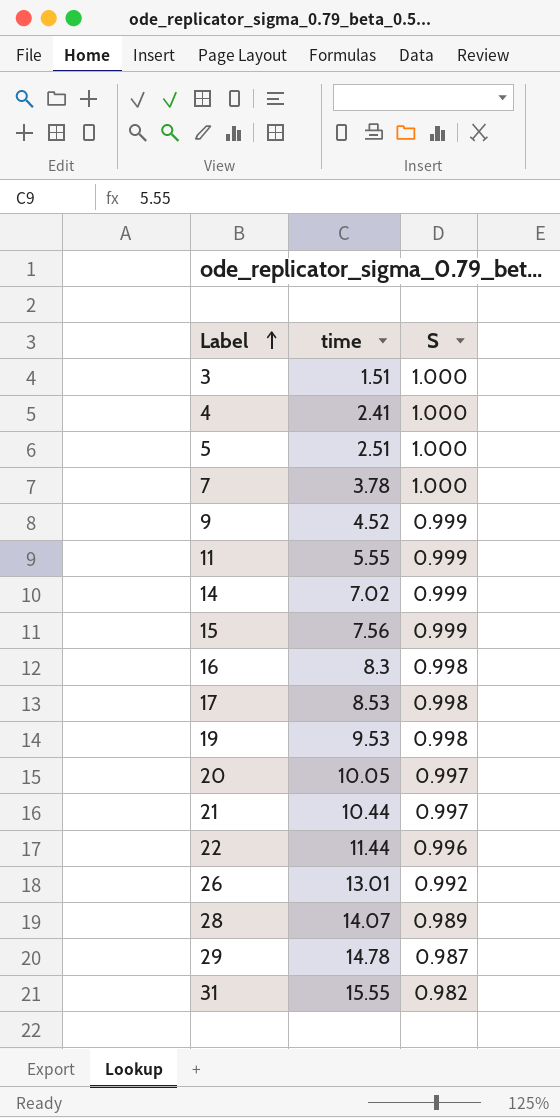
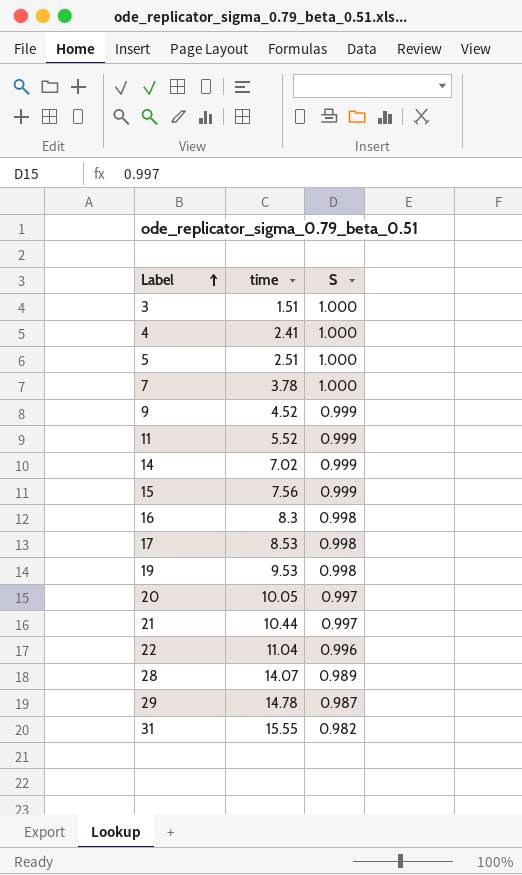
row 26: 13.01 | 0.992 -> none
11 | time: 5.55 -> 5.52
22 | time: 11.44 -> 11.04

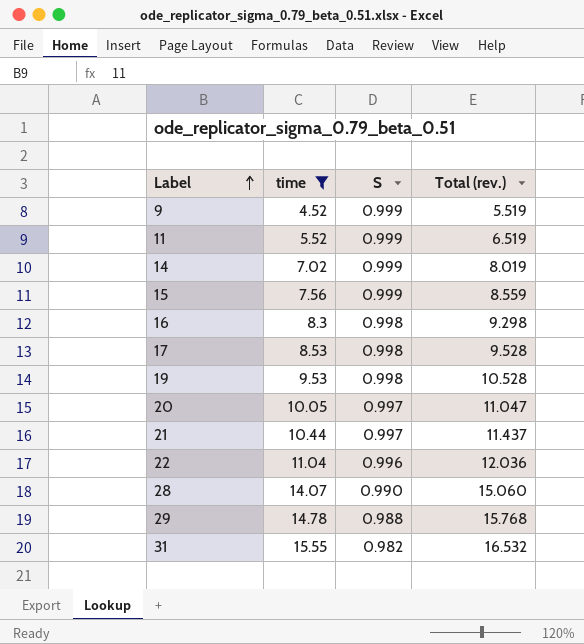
filter: none -> time >= 4.52
column Total (rev.) | formula: none -> [time] + [S]
28 | S: 0.989 -> 0.990
29 | S: 0.987 -> 0.988

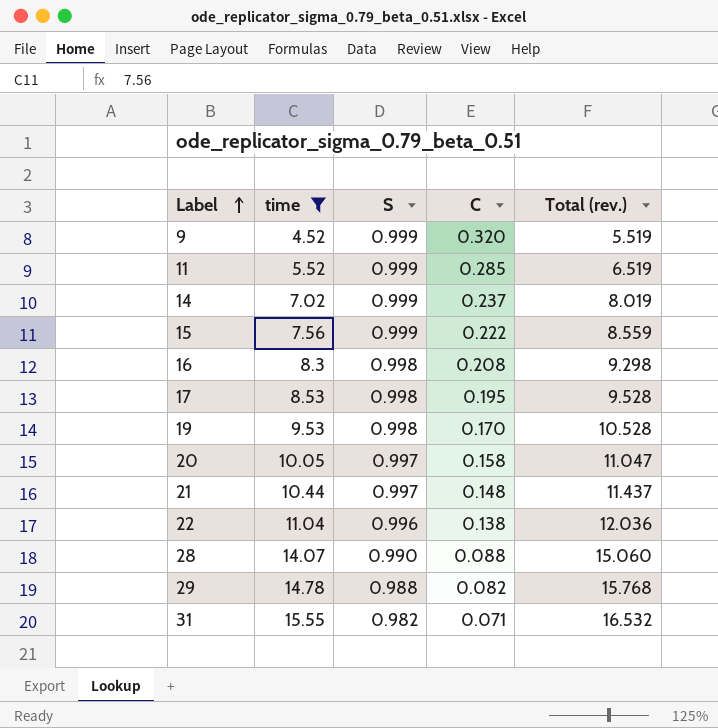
column C | position: none -> 4

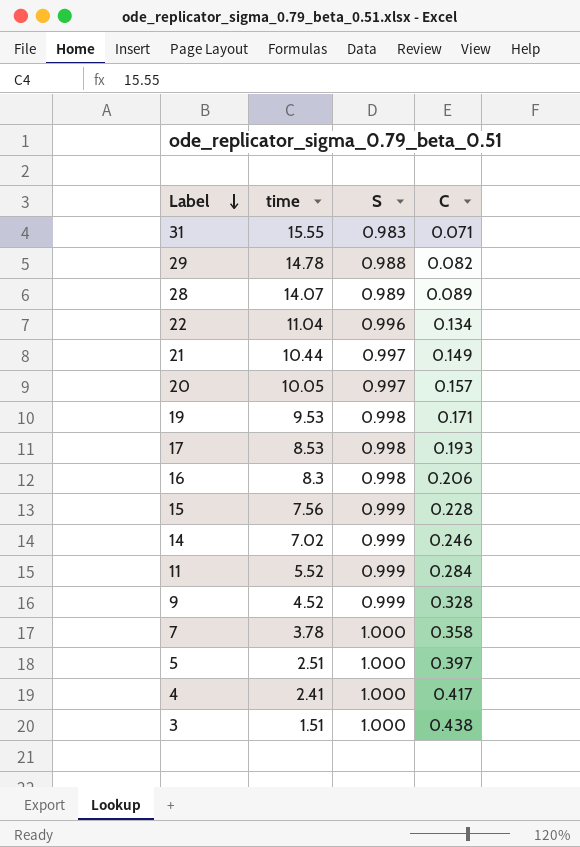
filter: time >= 4.52 -> none
row order: Label ascending -> Label descending
column Total (rev.) | formula: [time] + [S] -> none
31 | S: 0.982 -> 0.983
28 | S: 0.990 -> 0.989
28 | C: 0.088 -> 0.089
22 | C: 0.138 -> 0.134
21 | C: 0.148 -> 0.149
20 | C: 0.158 -> 0.157
19 | C: 0.170 -> 0.171
17 | C: 0.195 -> 0.193
16 | C: 0.208 -> 0.206
15 | C: 0.222 -> 0.228
14 | C: 0.237 -> 0.246
11 | C: 0.285 -> 0.284
9 | C: 0.320 -> 0.328

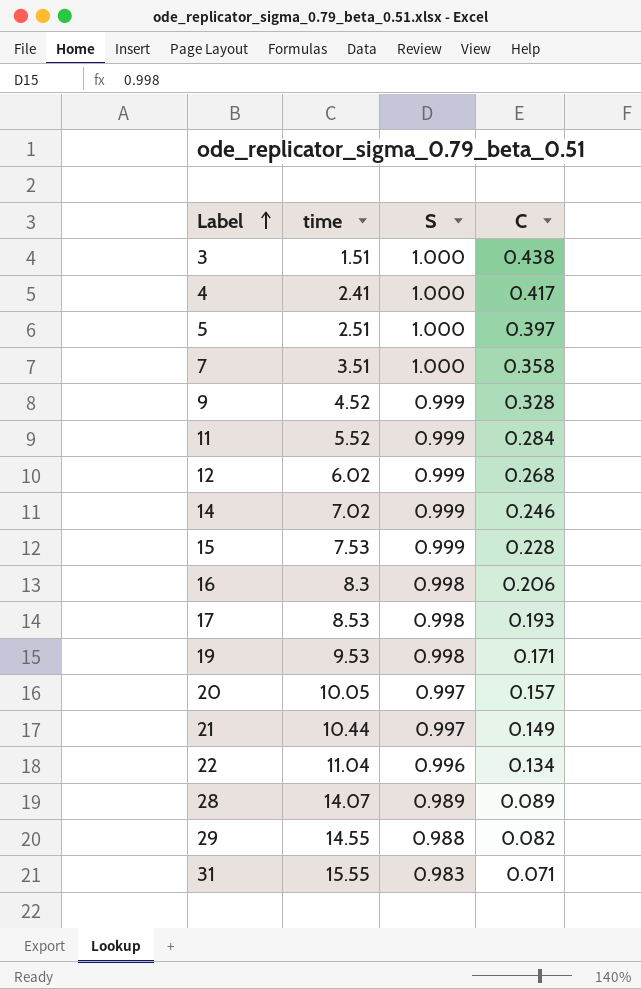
row order: Label descending -> Label ascending
7 | time: 3.78 -> 3.51
row 12: none -> 6.02 | 0.999 | 0.268
15 | time: 7.56 -> 7.53
29 | time: 14.78 -> 14.55

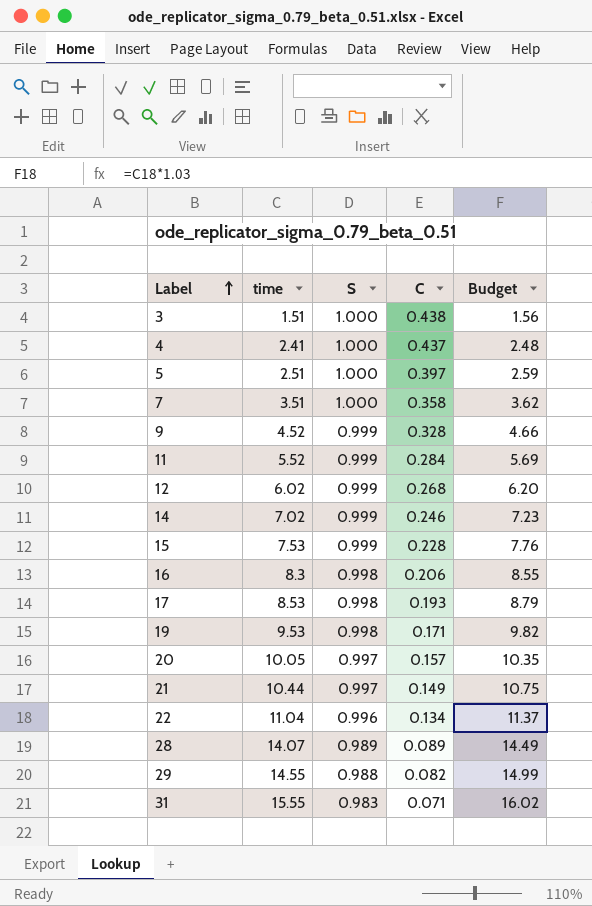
column Budget | formula: none -> [time] * 1.03
4 | C: 0.417 -> 0.437

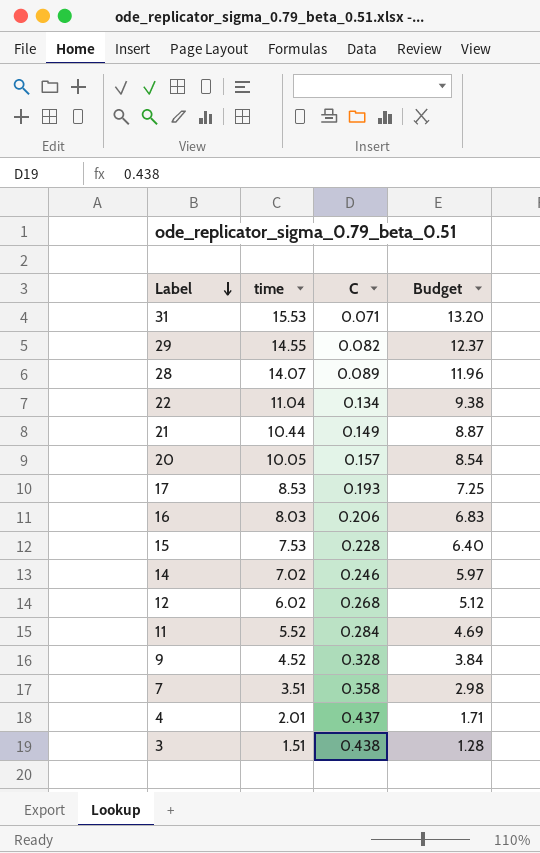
row order: Label ascending -> Label descending
column S | position: 3 -> none
column Budget | formula: [time] * 1.03 -> [time] * 0.85
row 5: 2.51 | 1.000 | 0.397 | 2.59 -> none
row 19: 9.53 | 0.998 | 0.171 | 9.82 -> none
31 | time: 15.55 -> 15.53
16 | time: 8.3 -> 8.03
4 | time: 2.41 -> 2.01

